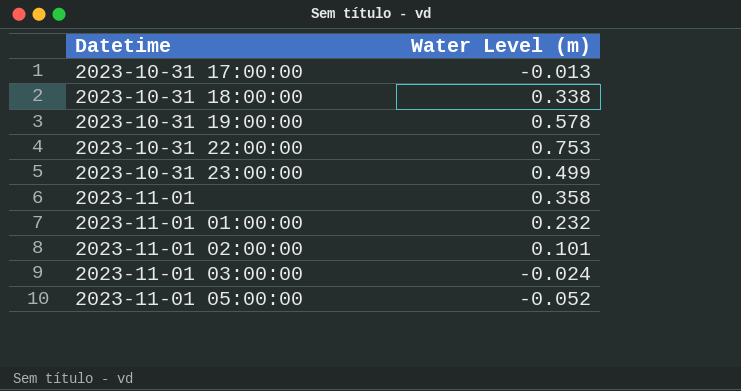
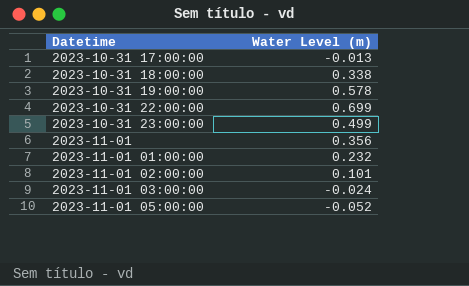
2023-10-31 22:00:00 | Water Level (m): 0.753 -> 0.699
2023-11-01 | Water Level (m): 0.358 -> 0.356

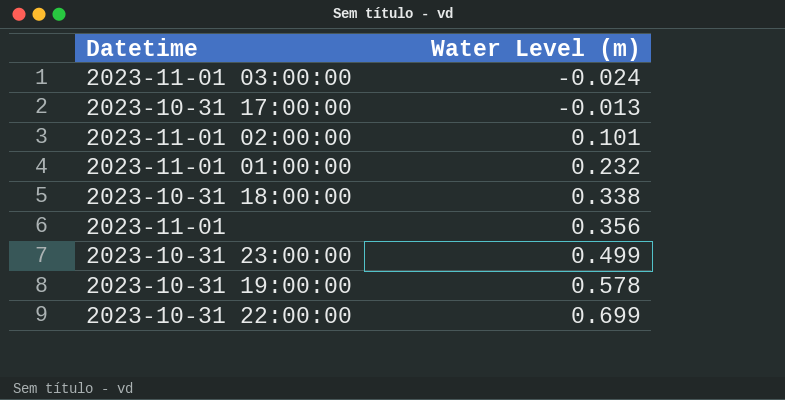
row order: Datetime ascending -> Water Level (m) ascending
row 2023-11-01 05:00:00: -0.052 -> none

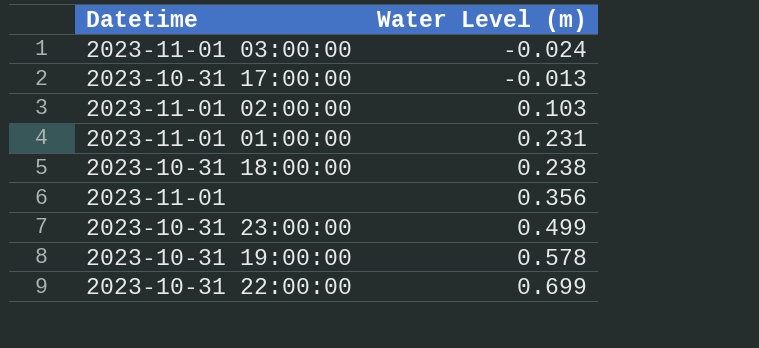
2023-11-01 02:00:00 | Water Level (m): 0.101 -> 0.103
2023-11-01 01:00:00 | Water Level (m): 0.232 -> 0.231
2023-10-31 18:00:00 | Water Level (m): 0.338 -> 0.238

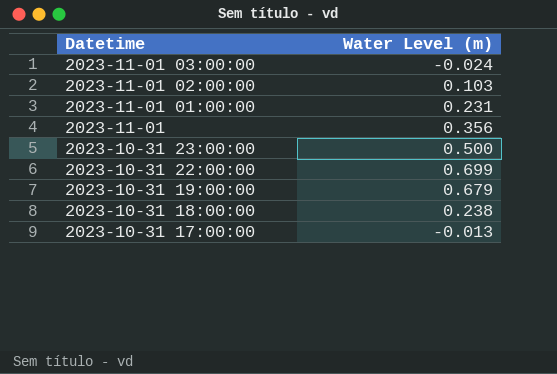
row order: Water Level (m) ascending -> Datetime descending
2023-10-31 23:00:00 | Water Level (m): 0.499 -> 0.500
2023-10-31 19:00:00 | Water Level (m): 0.578 -> 0.679

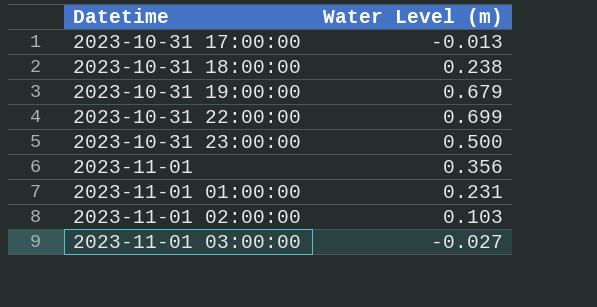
row order: Datetime descending -> Datetime ascending
2023-11-01 03:00:00 | Water Level (m): -0.024 -> -0.027

